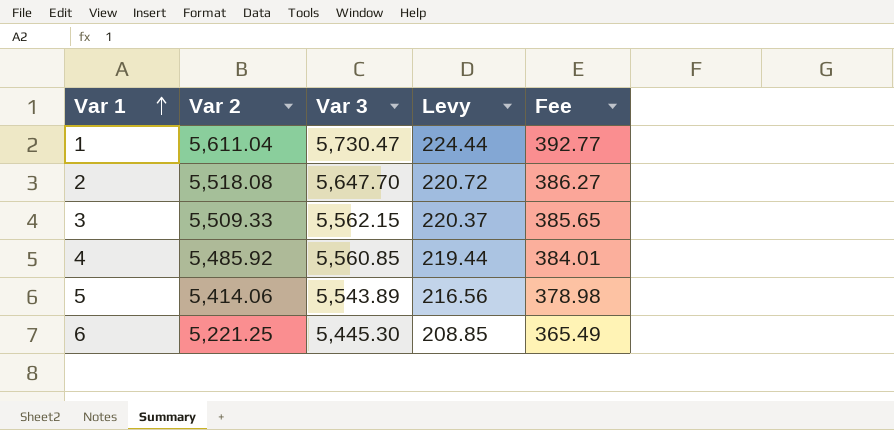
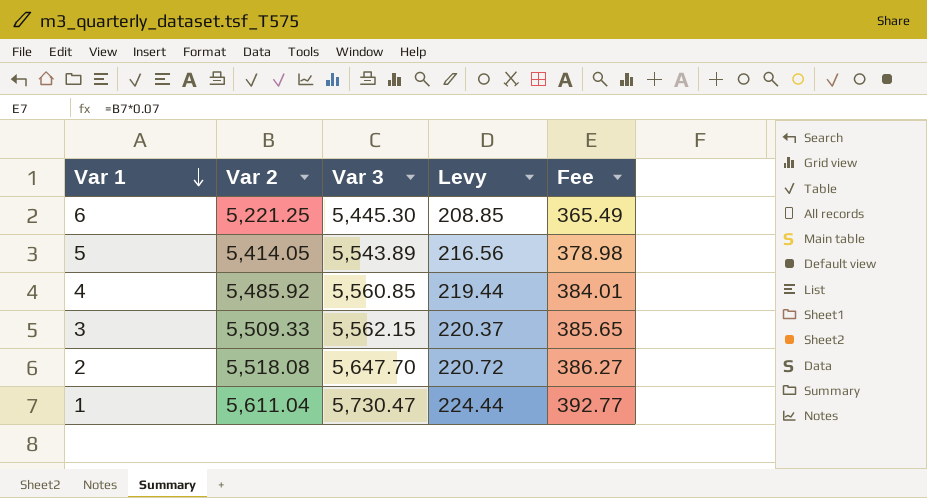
row order: Var 1 ascending -> Var 1 descending
5 | Var 2: 5,414.06 -> 5,414.05

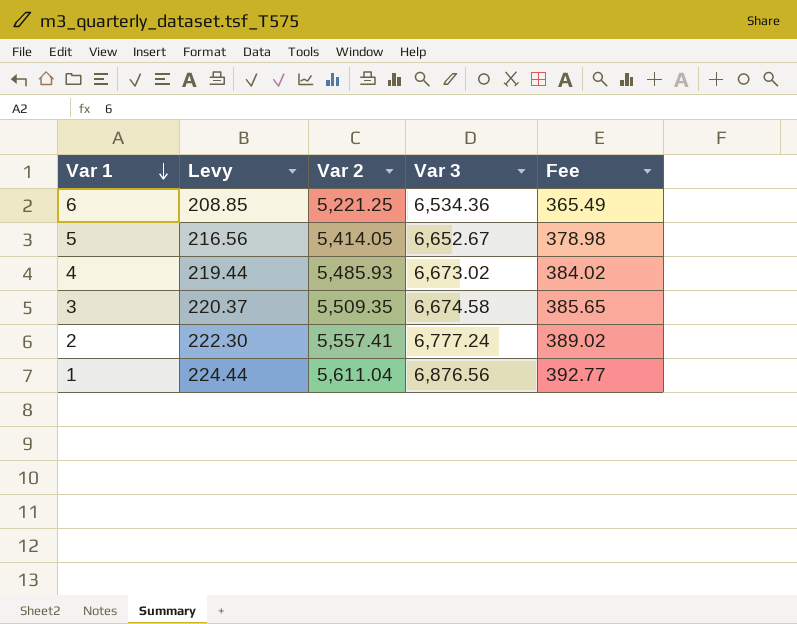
column Levy | position: 4 -> 2
6 | Var 3: 5,445.30 -> 6,534.36
5 | Var 3: 5,543.89 -> 6,652.67
4 | Var 2: 5,485.92 -> 5,485.93
4 | Var 3: 5,560.85 -> 6,673.02
4 | Fee: 384.01 -> 384.02
3 | Var 2: 5,509.33 -> 5,509.35
3 | Var 3: 5,562.15 -> 6,674.58
2 | Levy: 220.72 -> 222.30
2 | Var 2: 5,518.08 -> 5,557.41
2 | Var 3: 5,647.70 -> 6,777.24
2 | Fee: 386.27 -> 389.02
1 | Var 3: 5,730.47 -> 6,876.56

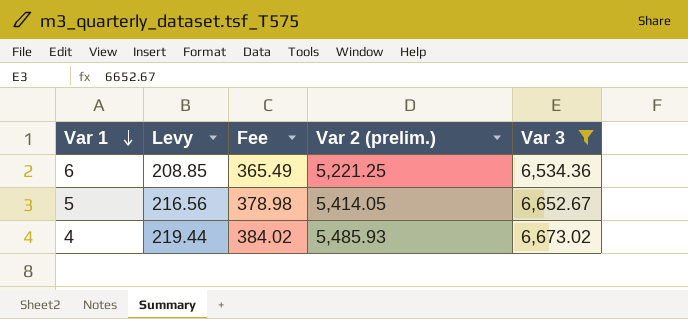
filter: none -> Var 3 <= 6,673.02
column Fee | position: 5 -> 3
column name: Var 2 -> Var 2 (prelim.)

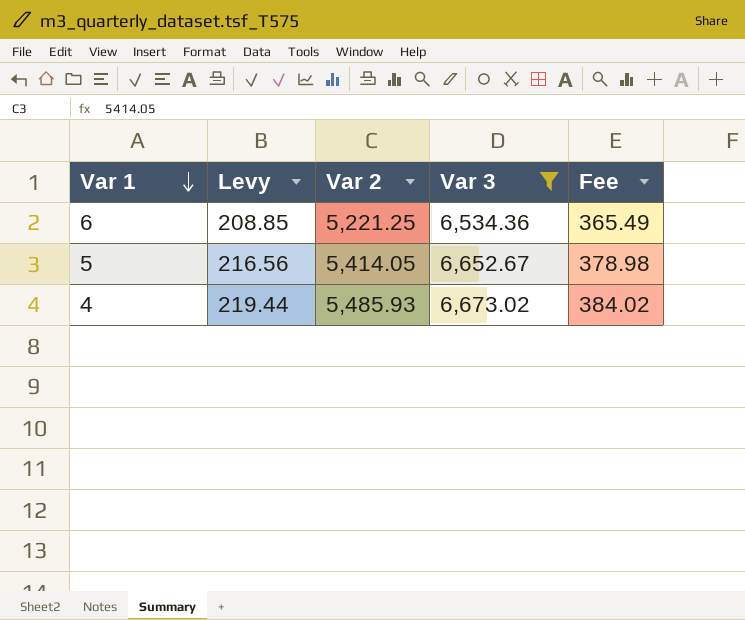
column name: Var 2 (prelim.) -> Var 2
column Fee | position: 3 -> 5

